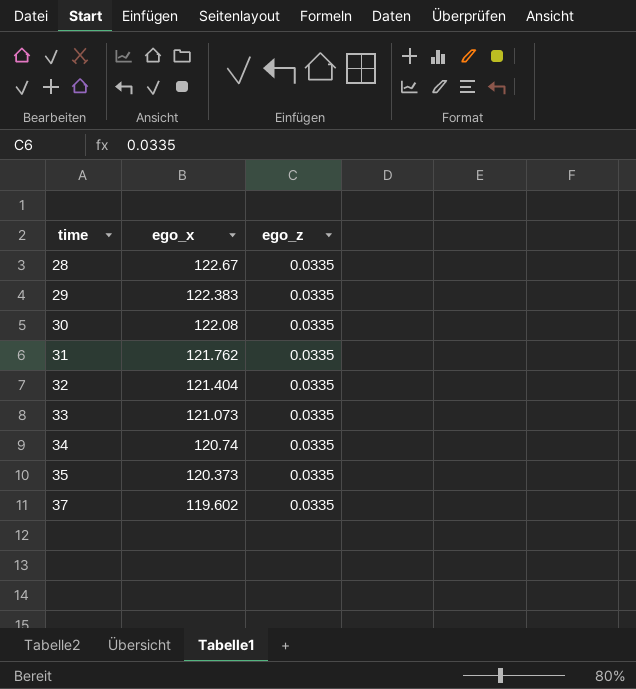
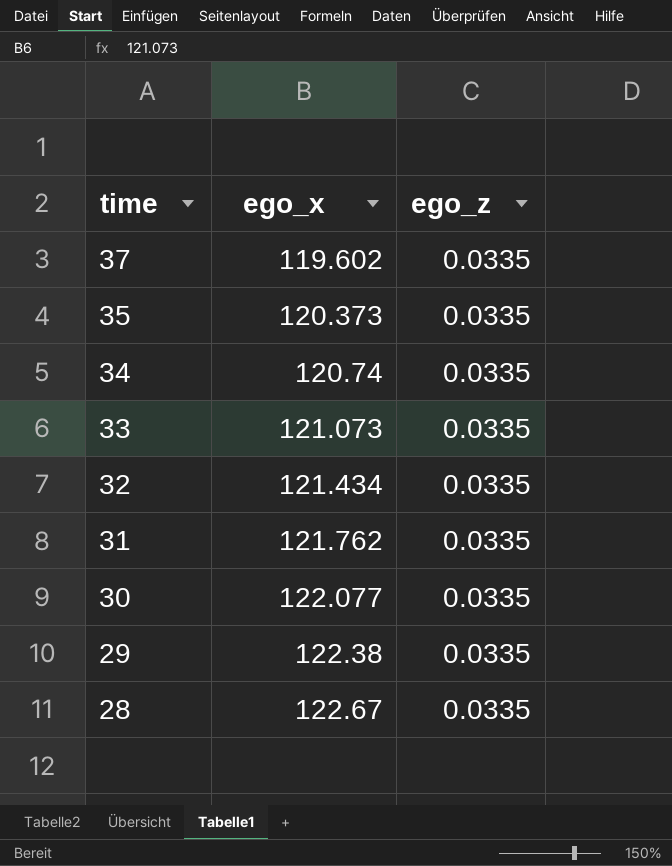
row order: time ascending -> time descending
32 | ego_x: 121.404 -> 121.434
30 | ego_x: 122.08 -> 122.077
29 | ego_x: 122.383 -> 122.38

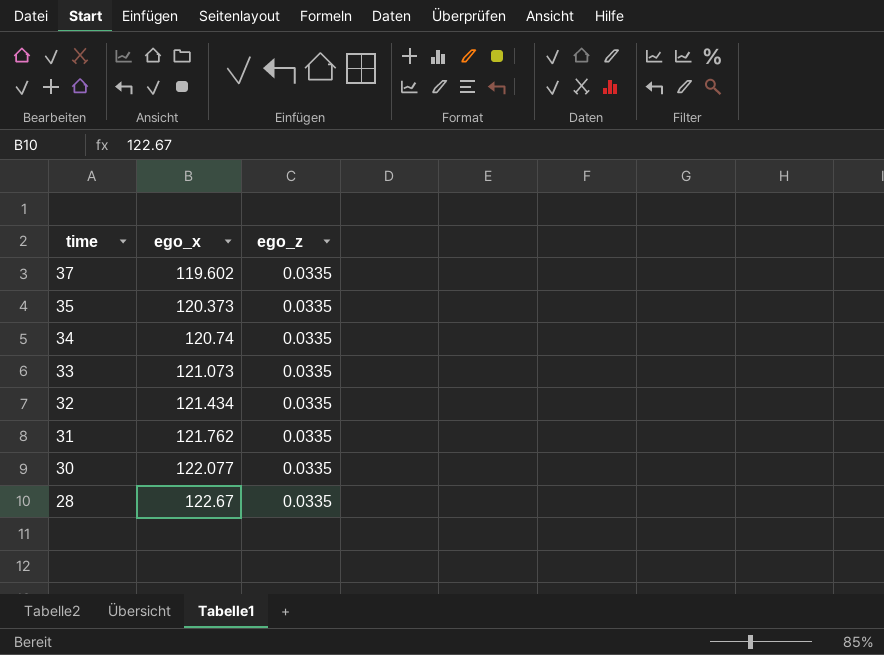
row 29: 122.38 | 0.0335 -> none

